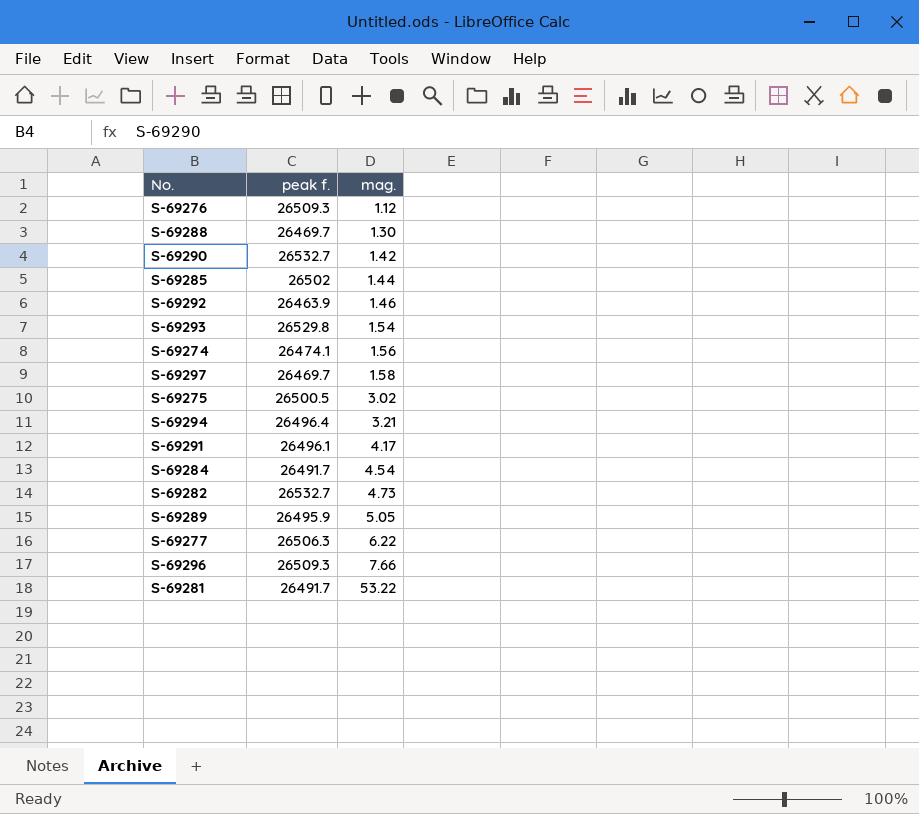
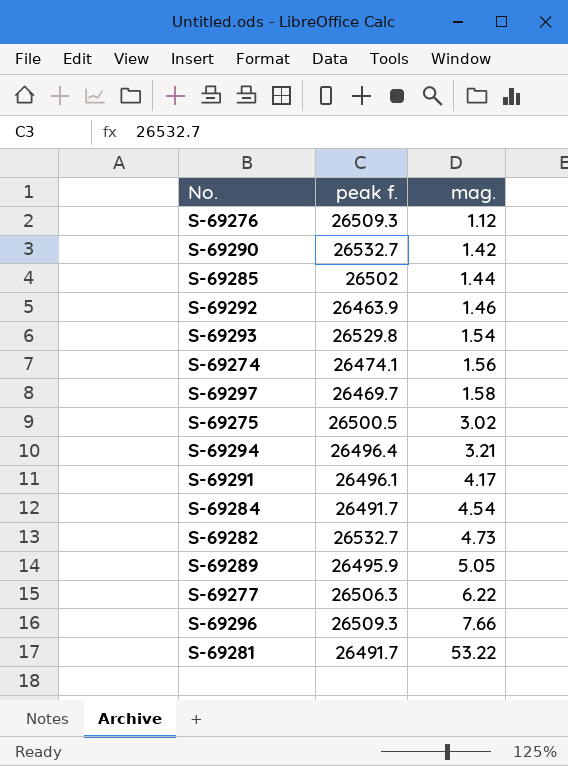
row S-69288: 26469.7 | 1.30 -> none

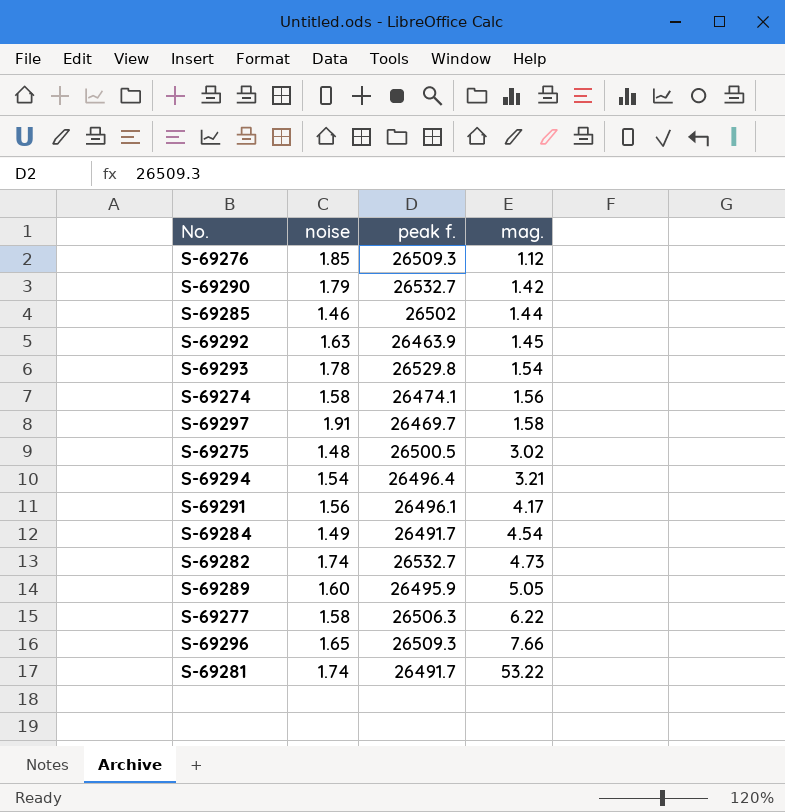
column noise | position: none -> 2
S-69292 | mag.: 1.46 -> 1.45

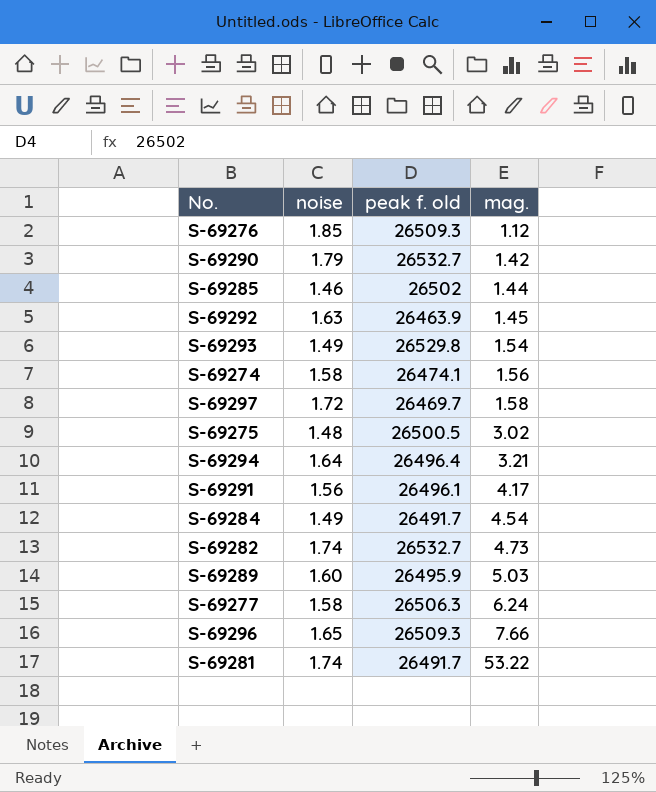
column name: peak f. -> peak f. old
S-69293 | noise: 1.78 -> 1.49
S-69297 | noise: 1.91 -> 1.72
S-69294 | noise: 1.54 -> 1.64
S-69289 | mag.: 5.05 -> 5.03
S-69277 | mag.: 6.22 -> 6.24

